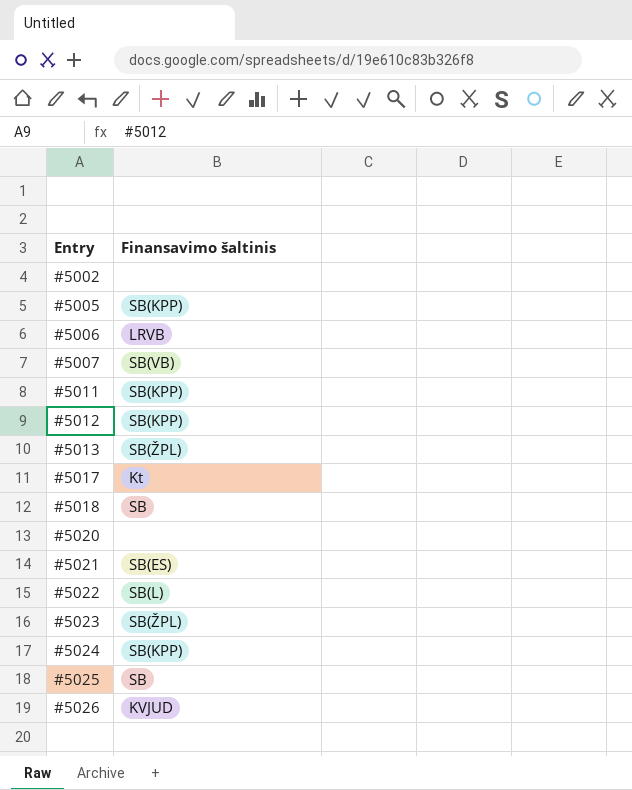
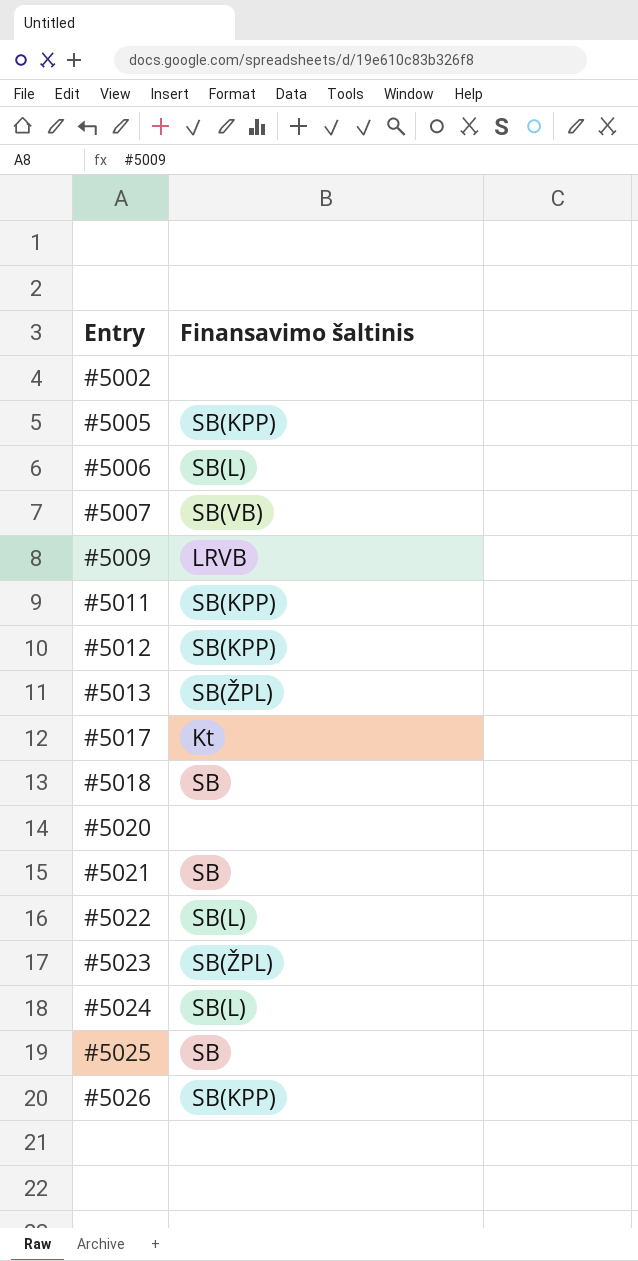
#5006 | Finansavimo šaltinis: LRVB -> SB(L)
row #5009: none -> LRVB
#5021 | Finansavimo šaltinis: SB(ES) -> SB
#5024 | Finansavimo šaltinis: SB(KPP) -> SB(L)
#5026 | Finansavimo šaltinis: KVJUD -> SB(KPP)

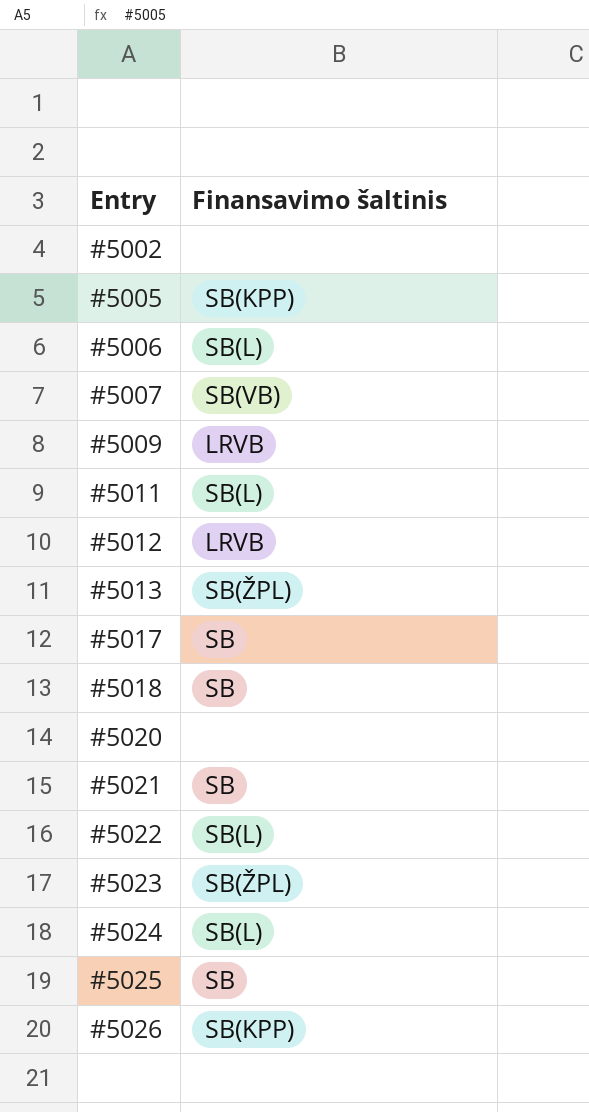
#5011 | Finansavimo šaltinis: SB(KPP) -> SB(L)
#5012 | Finansavimo šaltinis: SB(KPP) -> LRVB
#5017 | Finansavimo šaltinis: Kt -> SB

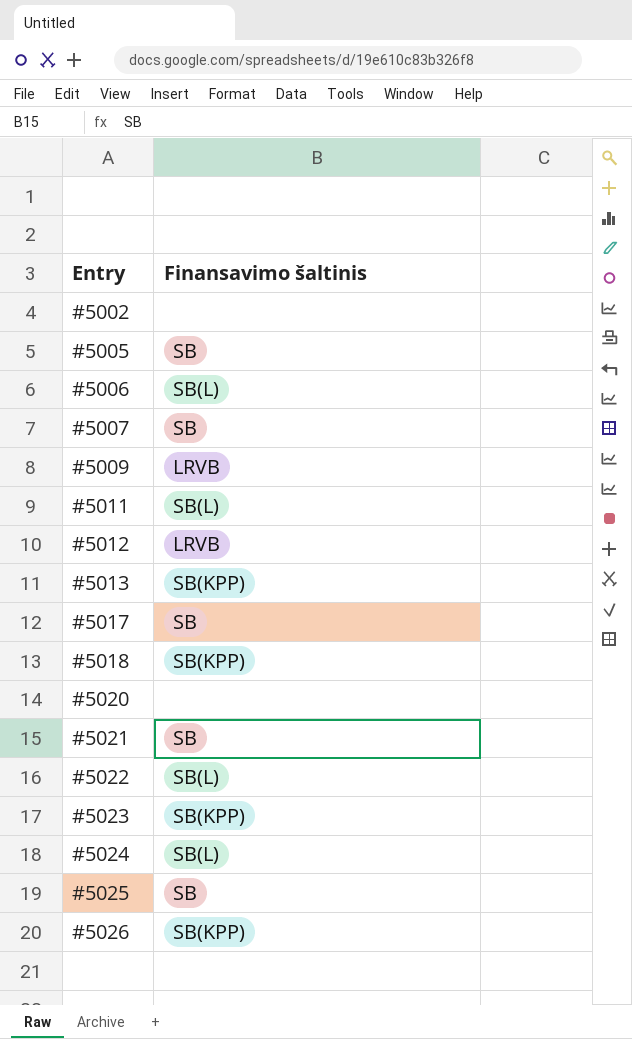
#5005 | Finansavimo šaltinis: SB(KPP) -> SB
#5007 | Finansavimo šaltinis: SB(VB) -> SB
#5013 | Finansavimo šaltinis: SB(ŽPL) -> SB(KPP)
#5018 | Finansavimo šaltinis: SB -> SB(KPP)
#5023 | Finansavimo šaltinis: SB(ŽPL) -> SB(KPP)

